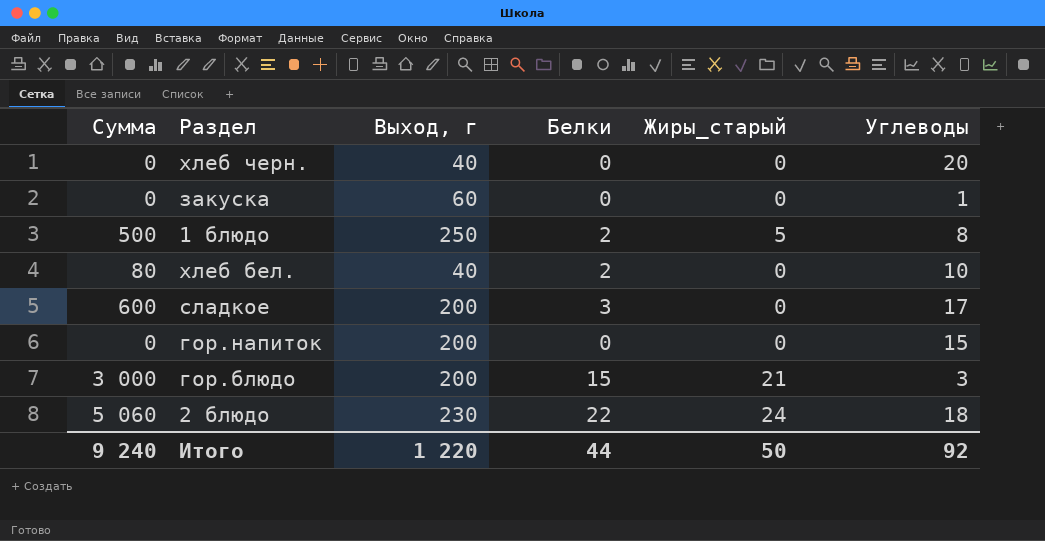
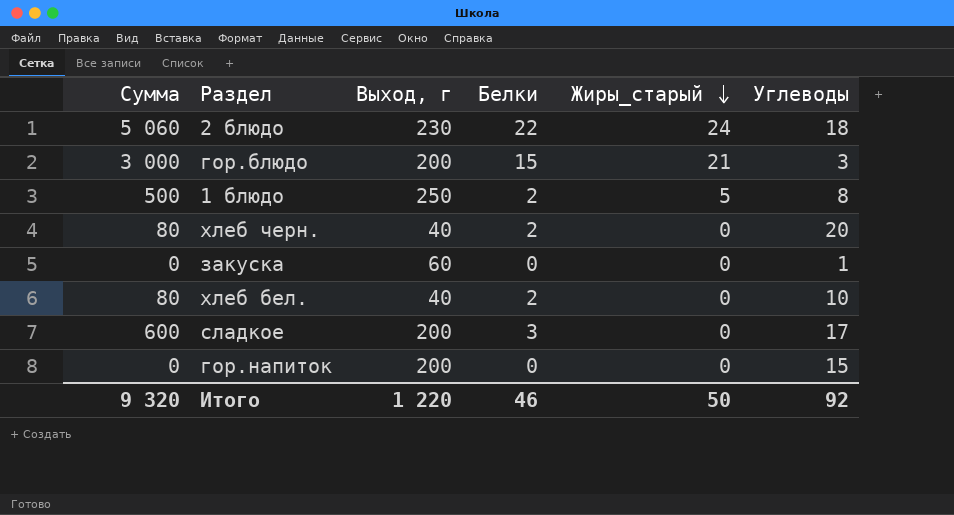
row order: none -> Жиры_старый descending
хлеб черн. | Сумма: 0 -> 80
хлеб черн. | Белки: 0 -> 2
Итого | Сумма: 9 240 -> 9 320
Итого | Белки: 44 -> 46

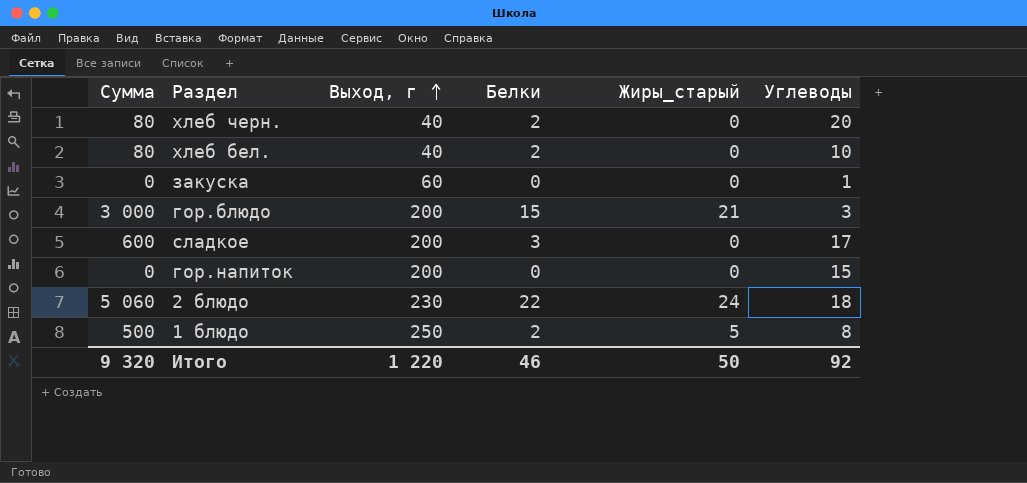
row order: Жиры_старый descending -> Выход, г ascending

